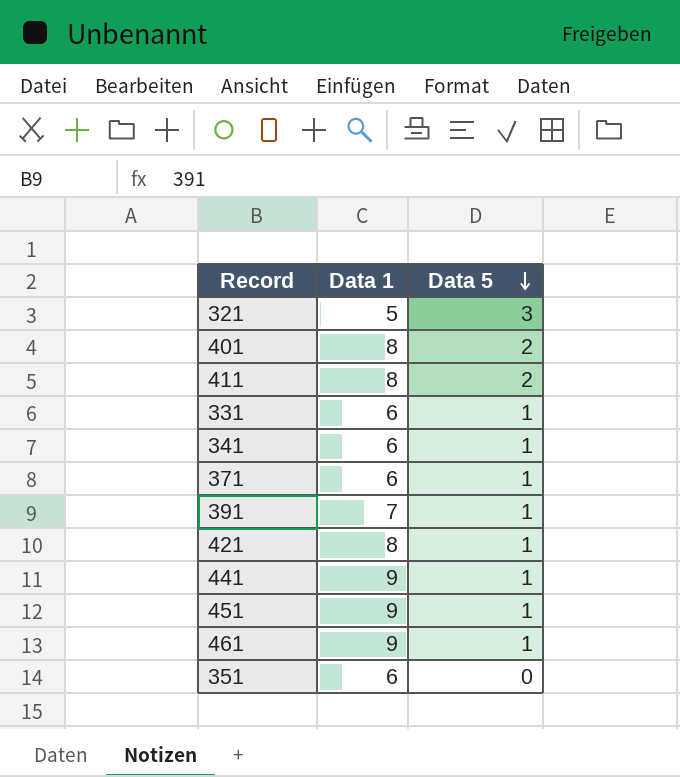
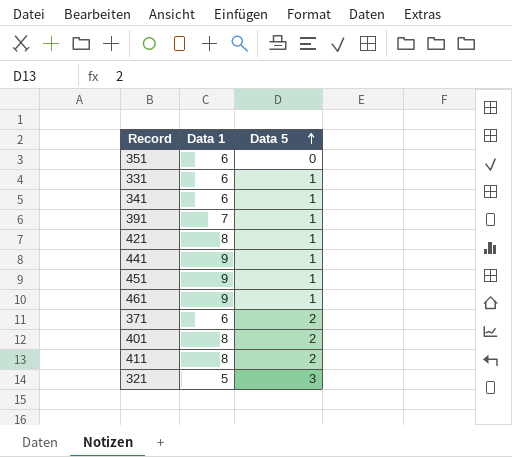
row order: Data 5 descending -> Data 5 ascending
371 | Data 5: 1 -> 2

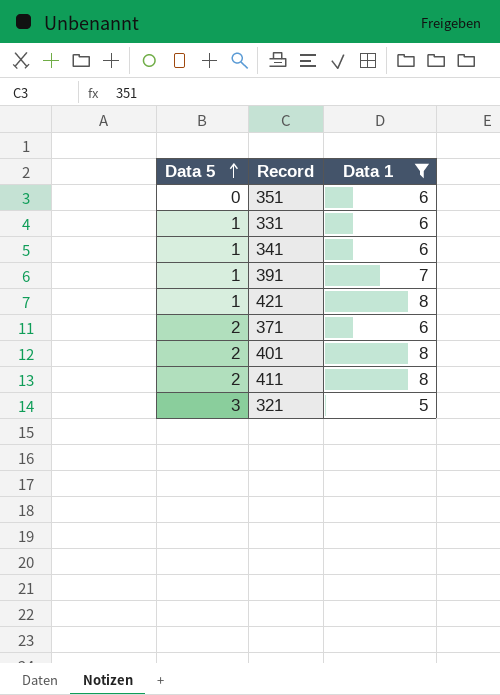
filter: none -> Data 1 != 9
column Data 5 | position: 3 -> 1

